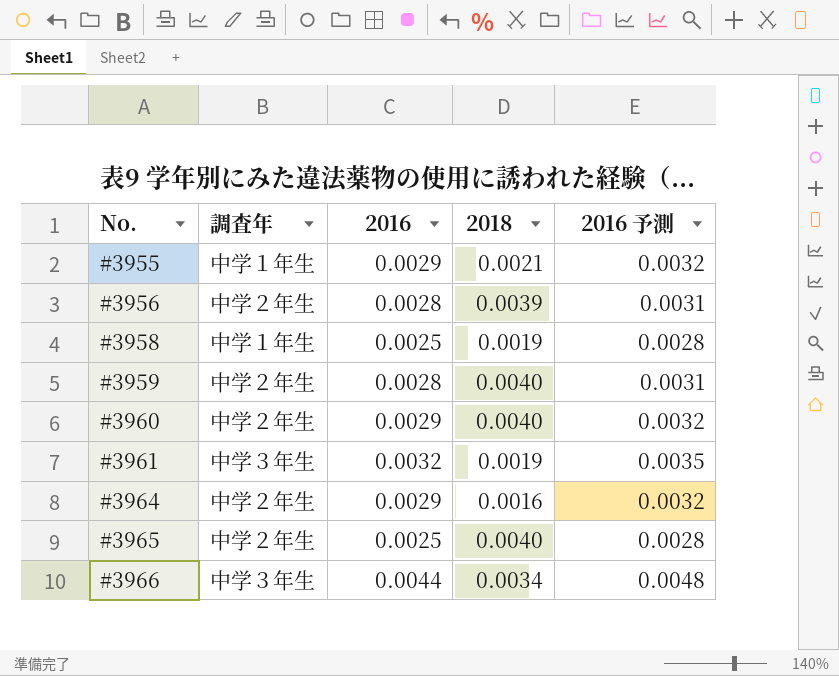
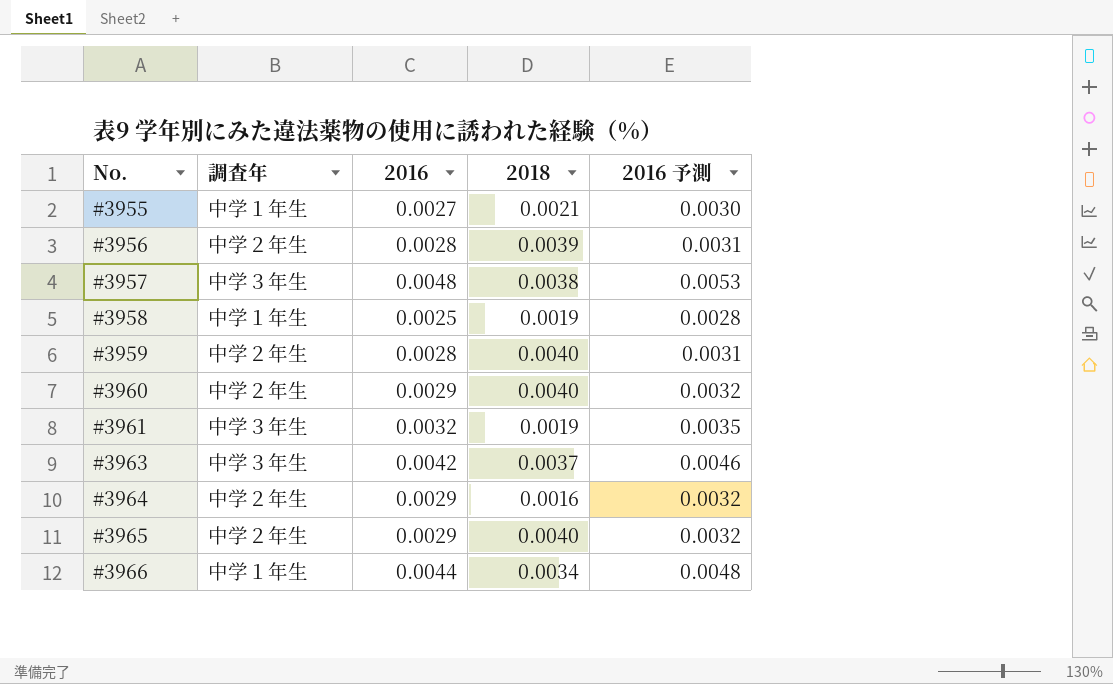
#3955 | 2016: 0.0029 -> 0.0027
#3955 | 2016 予測: 0.0032 -> 0.0030
row #3957: none -> 中学３年生 | 0.0048 | 0.0038 | 0.0053
row #3963: none -> 中学３年生 | 0.0042 | 0.0037 | 0.0046
#3965 | 2016: 0.0025 -> 0.0029
#3965 | 2016 予測: 0.0028 -> 0.0032
#3966 | 調査年: 中学３年生 -> 中学１年生

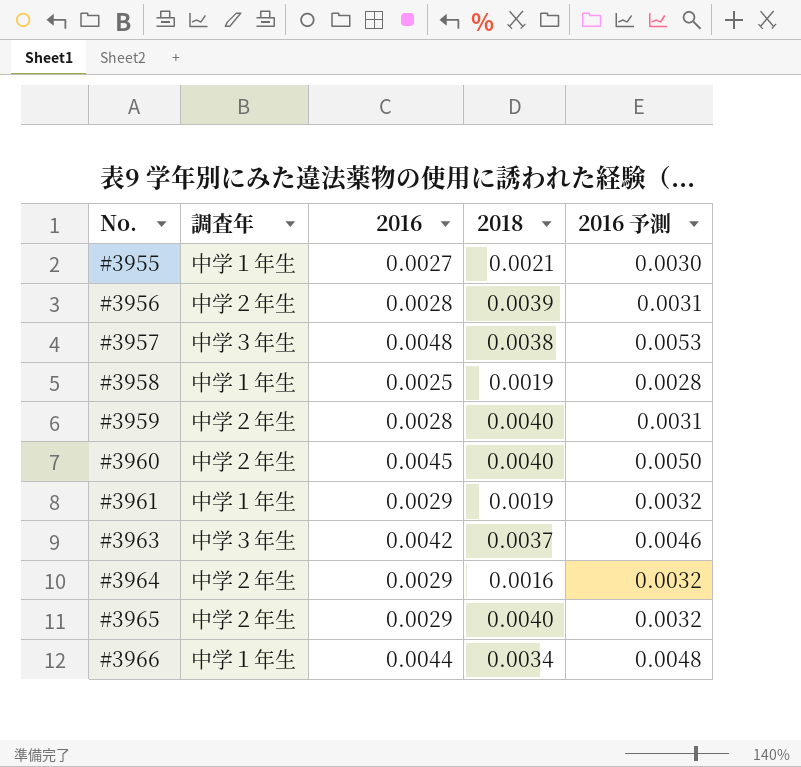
#3960 | 2016: 0.0029 -> 0.0045
#3960 | 2016 予測: 0.0032 -> 0.0050
#3961 | 調査年: 中学３年生 -> 中学１年生
#3961 | 2016: 0.0032 -> 0.0029
#3961 | 2016 予測: 0.0035 -> 0.0032

